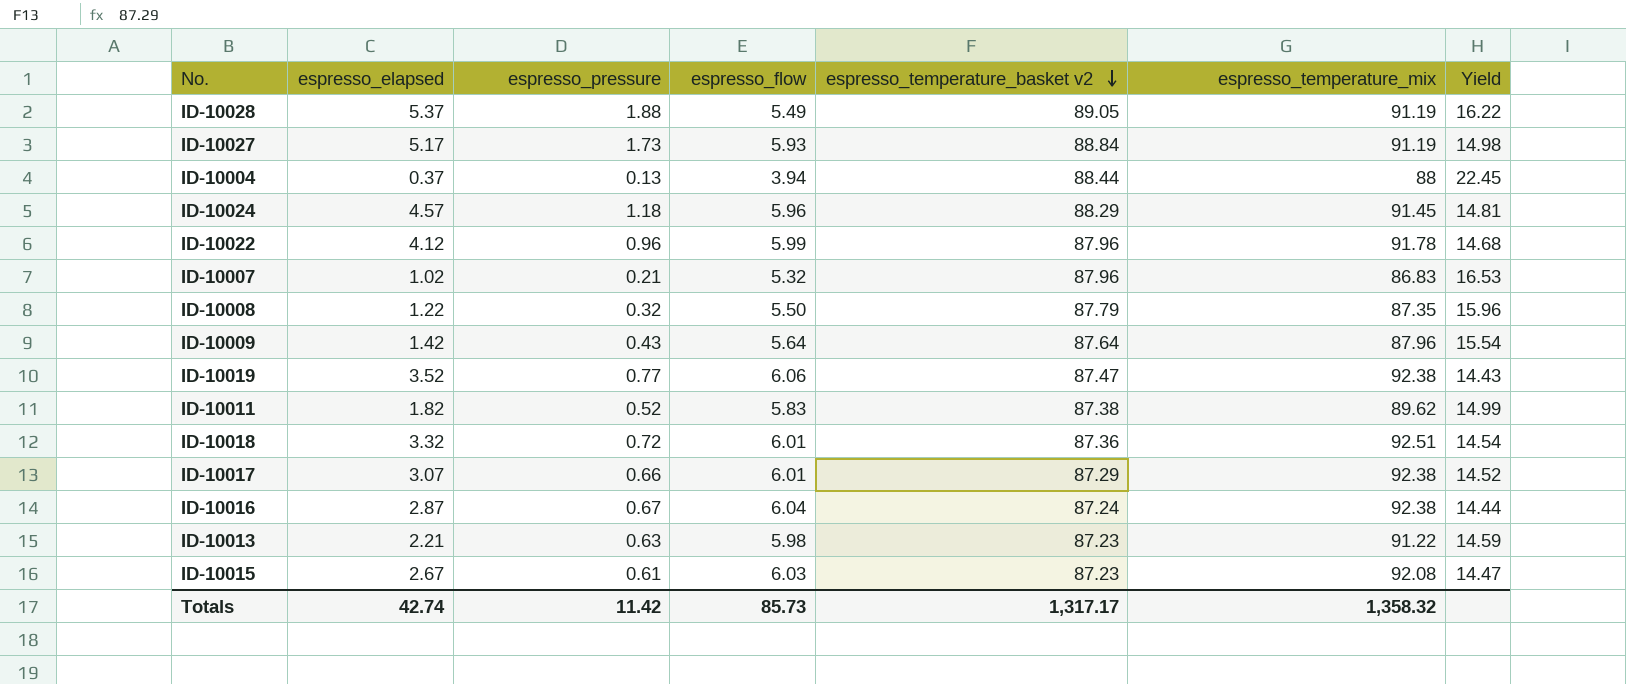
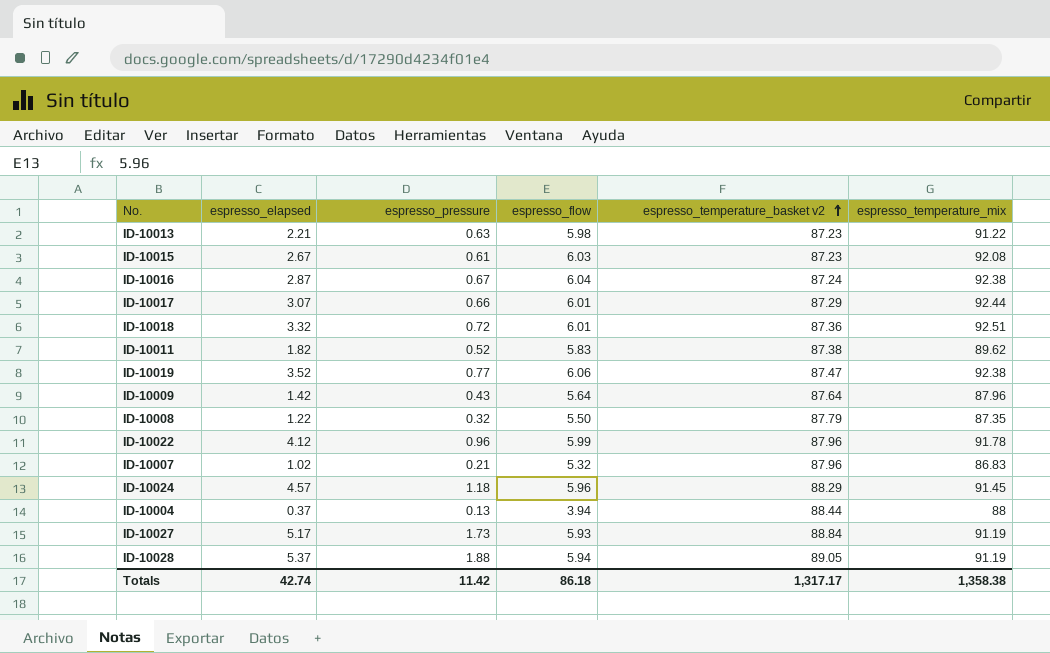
row order: espresso_temperature_basket v2 descending -> espresso_temperature_basket v2 ascending
column Yield | formula: [espresso_temperature_basket v2] / [espresso_flow] -> none
ID-10017 | espresso_temperature_mix: 92.38 -> 92.44
ID-10028 | espresso_flow: 5.49 -> 5.94
Totals | espresso_flow: 85.73 -> 86.18
Totals | espresso_temperature_mix: 1,358.32 -> 1,358.38

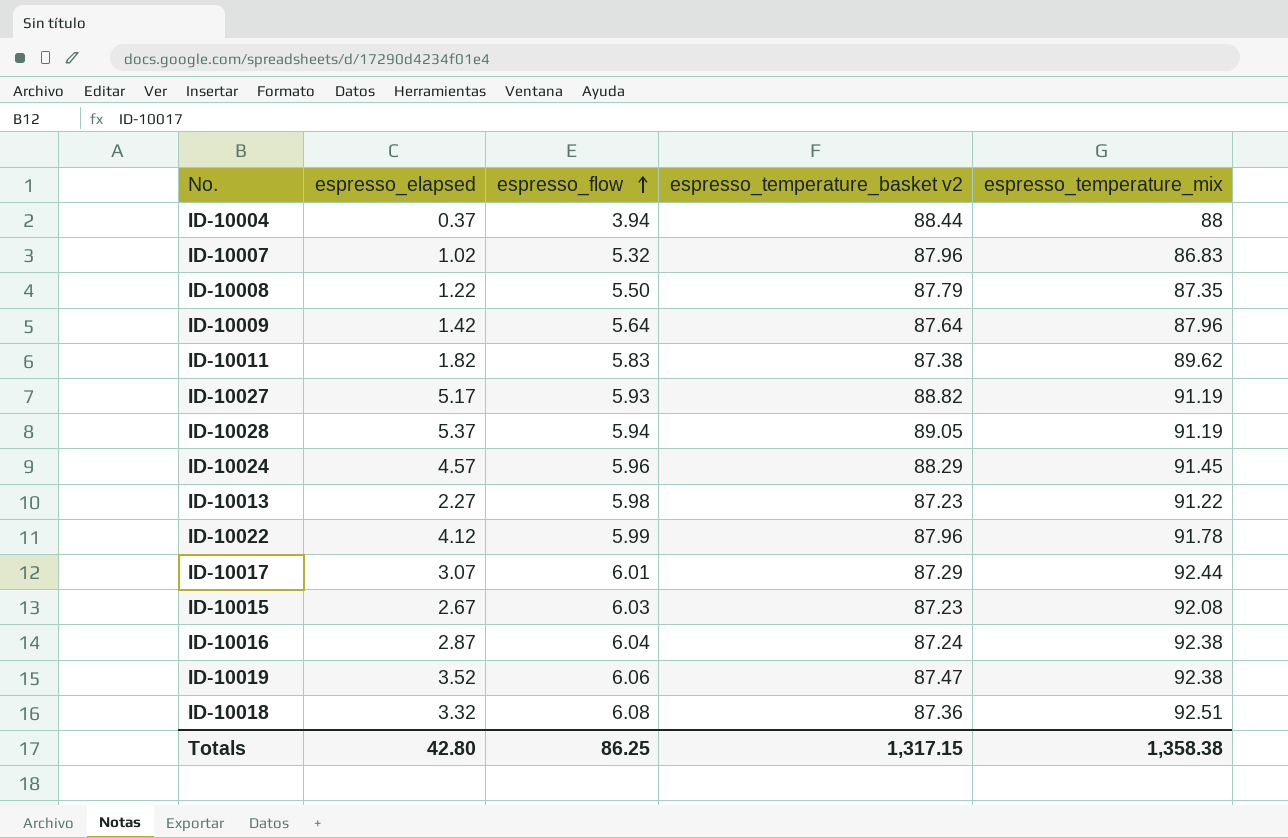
row order: espresso_temperature_basket v2 ascending -> espresso_flow ascending
column espresso_pressure | position: 3 -> none
ID-10027 | espresso_temperature_basket v2: 88.84 -> 88.82
ID-10013 | espresso_elapsed: 2.21 -> 2.27
ID-10018 | espresso_flow: 6.01 -> 6.08
Totals | espresso_elapsed: 42.74 -> 42.80
Totals | espresso_flow: 86.18 -> 86.25
Totals | espresso_temperature_basket v2: 1,317.17 -> 1,317.15

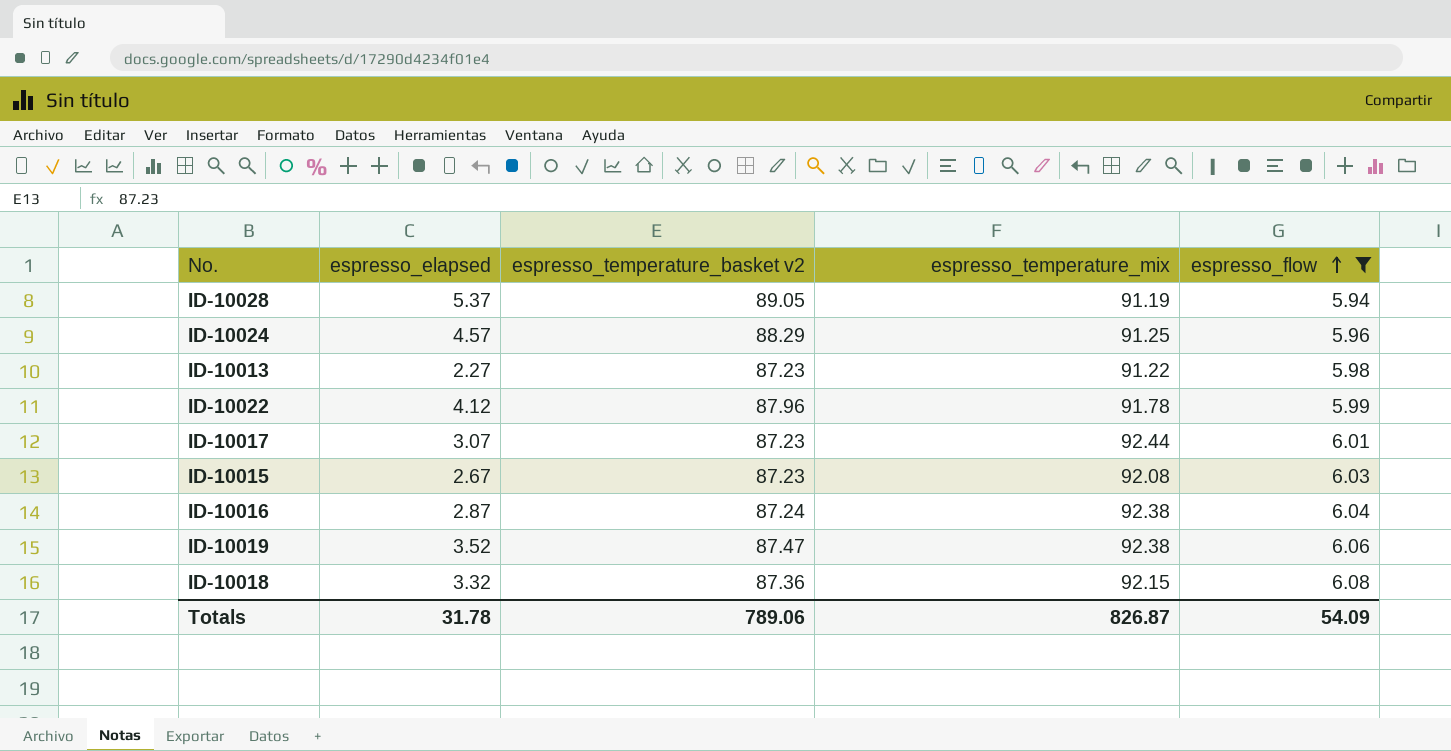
filter: none -> espresso_flow >= 5.94
column espresso_flow | position: 3 -> 5
ID-10024 | espresso_temperature_mix: 91.45 -> 91.25
ID-10017 | espresso_temperature_basket v2: 87.29 -> 87.23
ID-10018 | espresso_temperature_mix: 92.51 -> 92.15
Totals | espresso_elapsed: 42.80 -> 31.78
Totals | espresso_temperature_basket v2: 1,317.15 -> 789.06
Totals | espresso_temperature_mix: 1,358.38 -> 826.87
Totals | espresso_flow: 86.25 -> 54.09

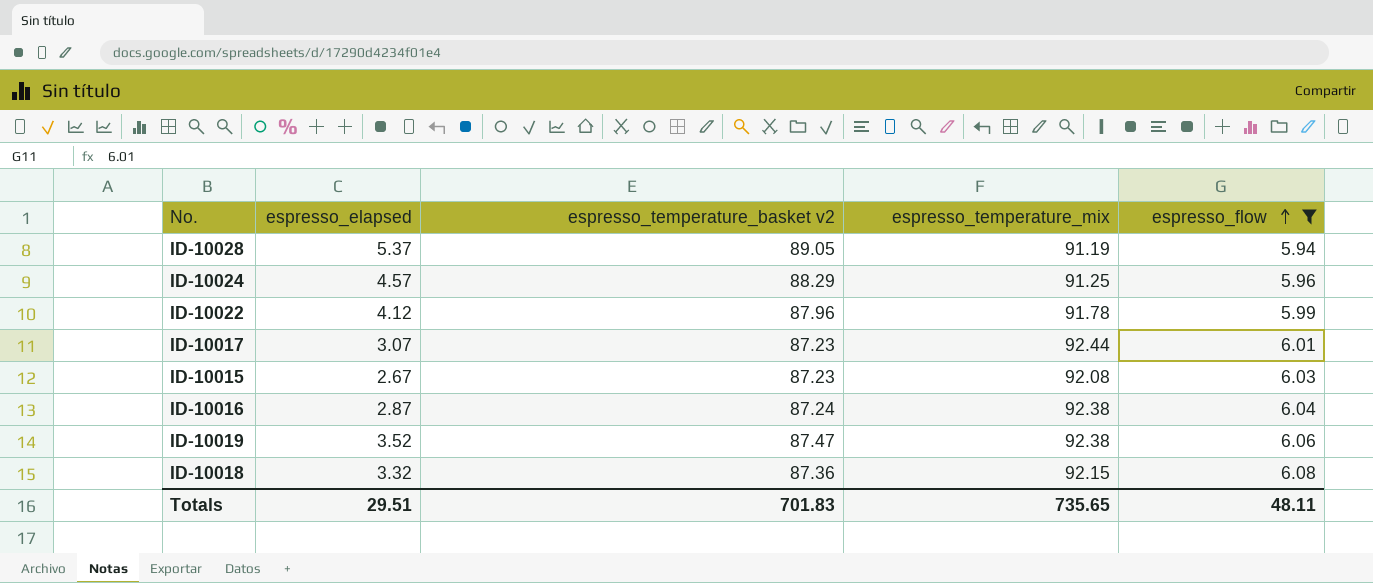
row ID-10013: 2.27 | 87.23 | 91.22 | 5.98 -> none
Totals | espresso_elapsed: 31.78 -> 29.51
Totals | espresso_temperature_basket v2: 789.06 -> 701.83
Totals | espresso_temperature_mix: 826.87 -> 735.65
Totals | espresso_flow: 54.09 -> 48.11

